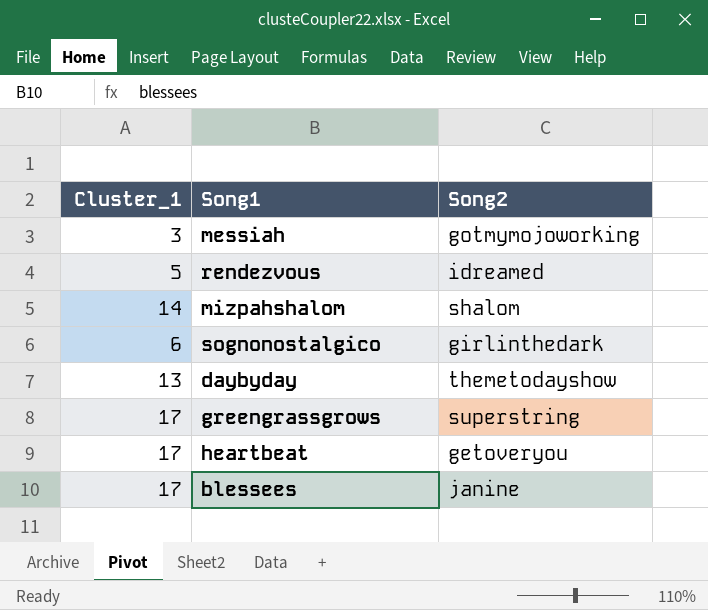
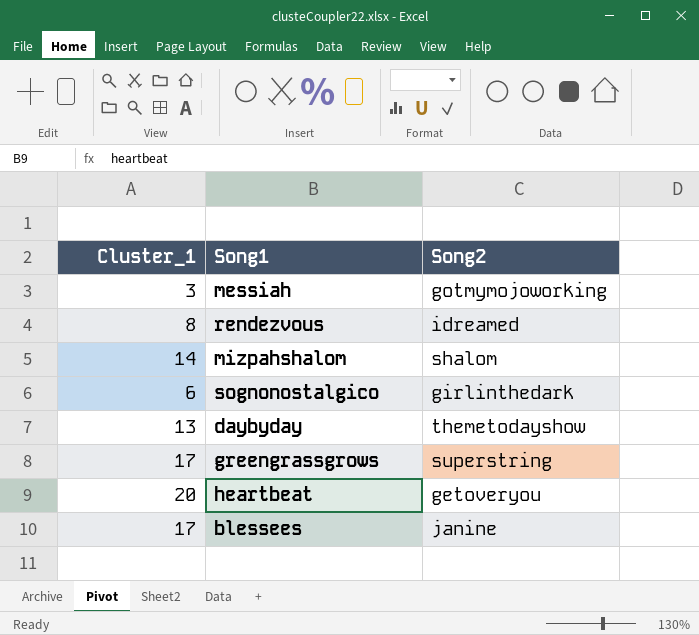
rendezvous | Cluster_1: 5 -> 8
heartbeat | Cluster_1: 17 -> 20

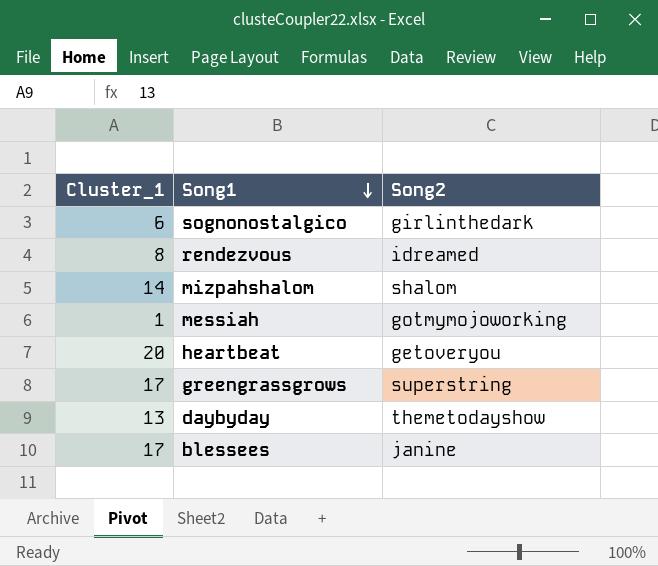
row order: none -> Song1 descending
messiah | Cluster_1: 3 -> 1

